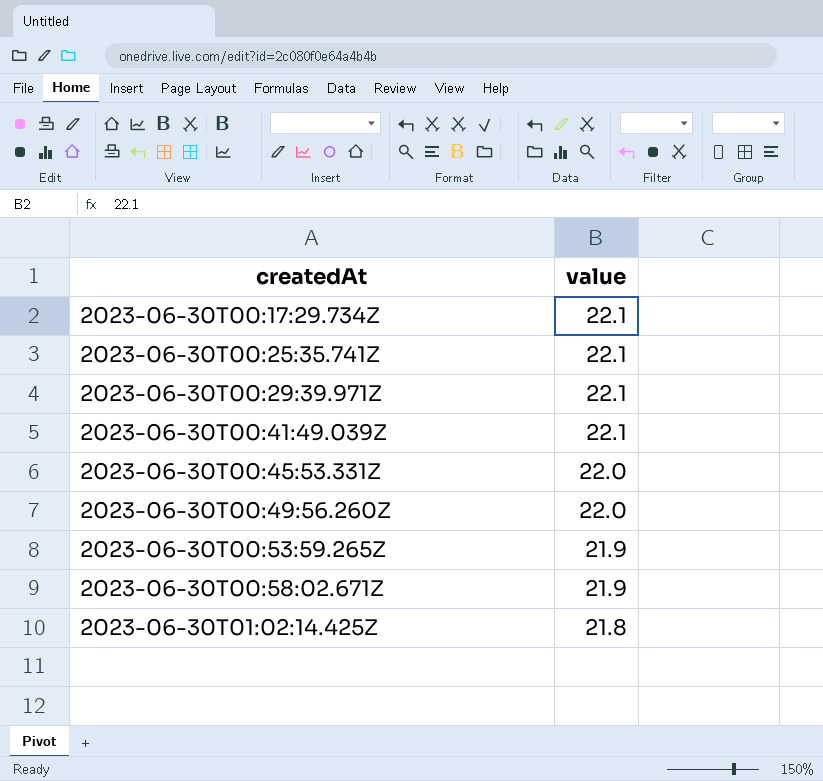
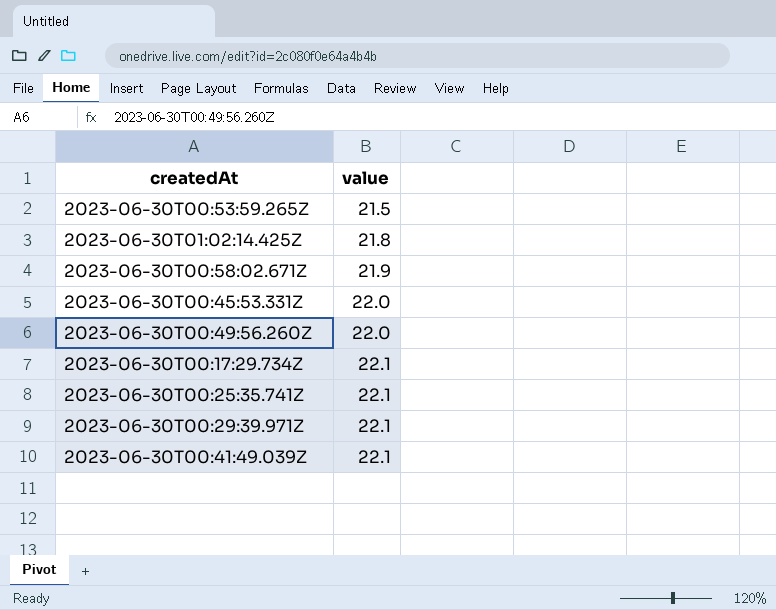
row order: createdAt ascending -> value ascending
2023-06-30T00:53:59.265Z | value: 21.9 -> 21.5

